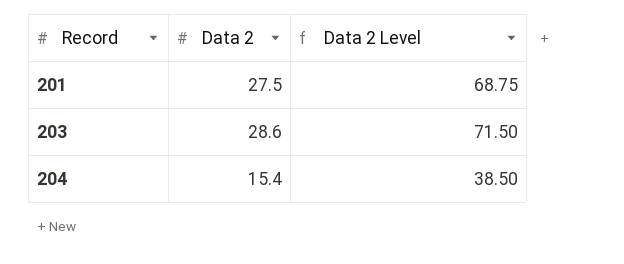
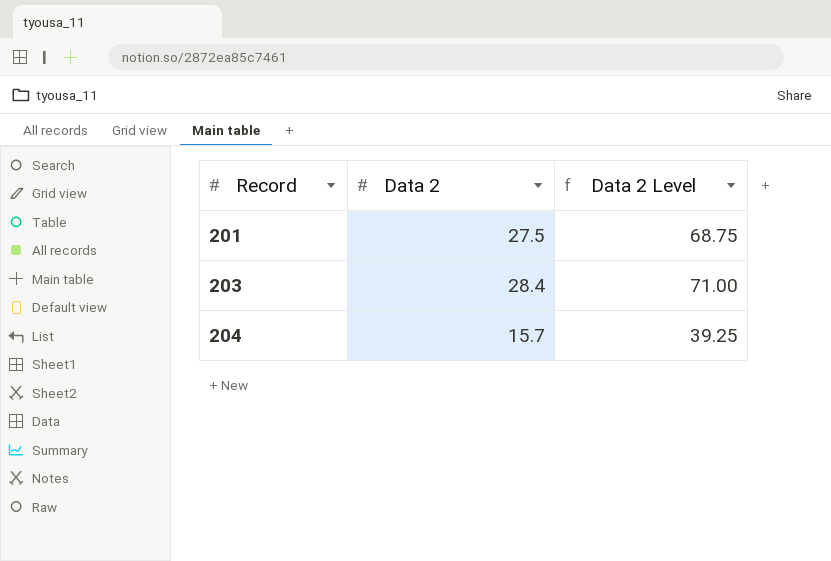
203 | Data 2: 28.6 -> 28.4
203 | Data 2 Level: 71.50 -> 71.00
204 | Data 2: 15.4 -> 15.7
204 | Data 2 Level: 38.50 -> 39.25

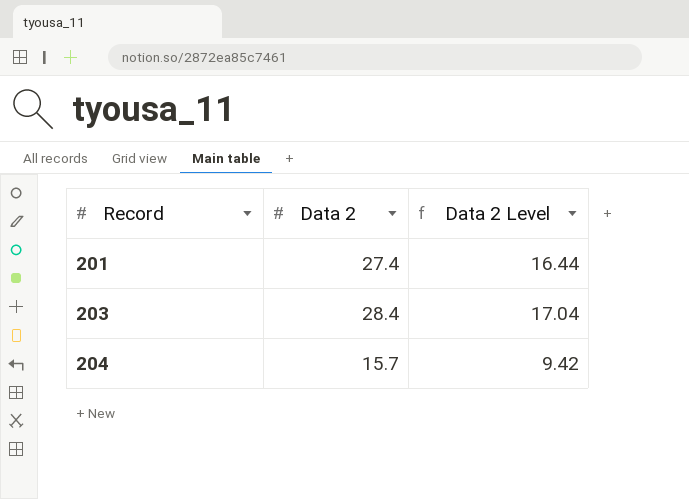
column Data 2 Level | formula: [Data 2] * 2.5 -> [Data 2] * 0.6
201 | Data 2: 27.5 -> 27.4

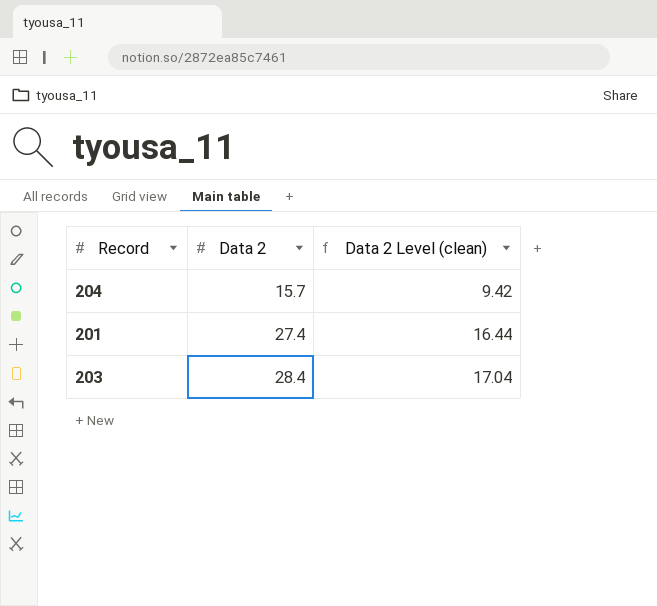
row order: Record ascending -> Data 2 ascending
column name: Data 2 Level -> Data 2 Level (clean)

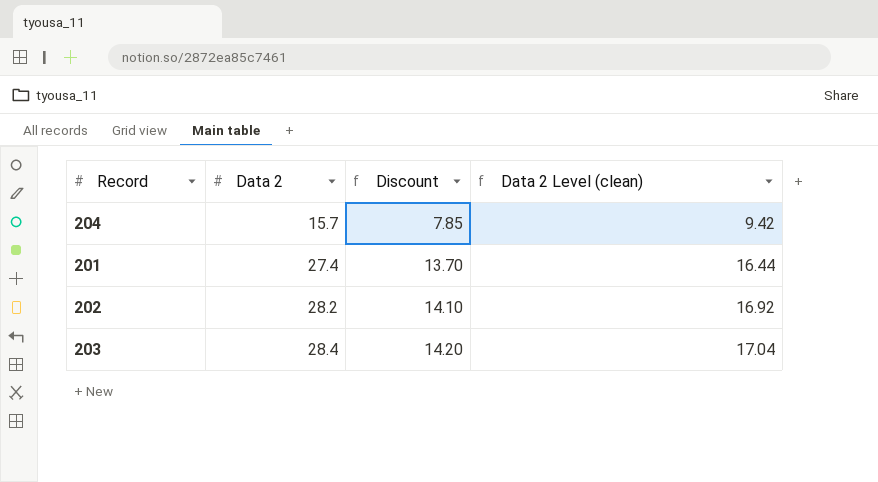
column Discount | formula: none -> [Data 2] * 0.5
row 202: none -> 28.2 | 14.10 | 16.92

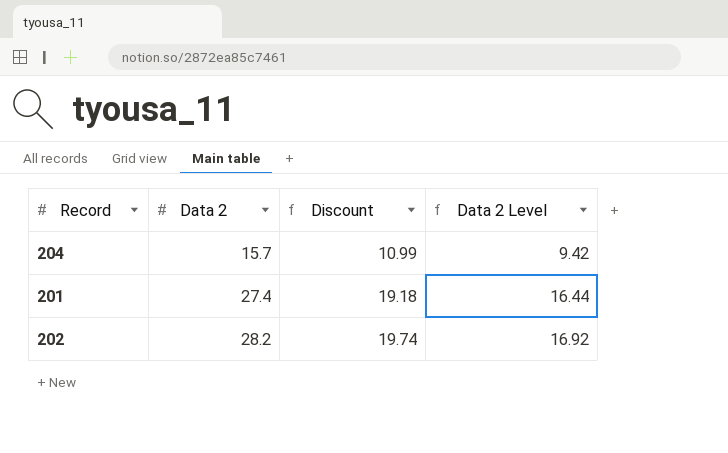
column Discount | formula: [Data 2] * 0.5 -> [Data 2] * 0.7
column name: Data 2 Level (clean) -> Data 2 Level
row 203: 28.4 | 14.20 | 17.04 -> none

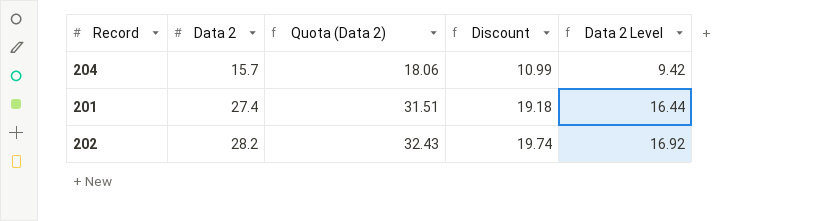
column Quota (Data 2) | formula: none -> [Data 2] * 1.15

